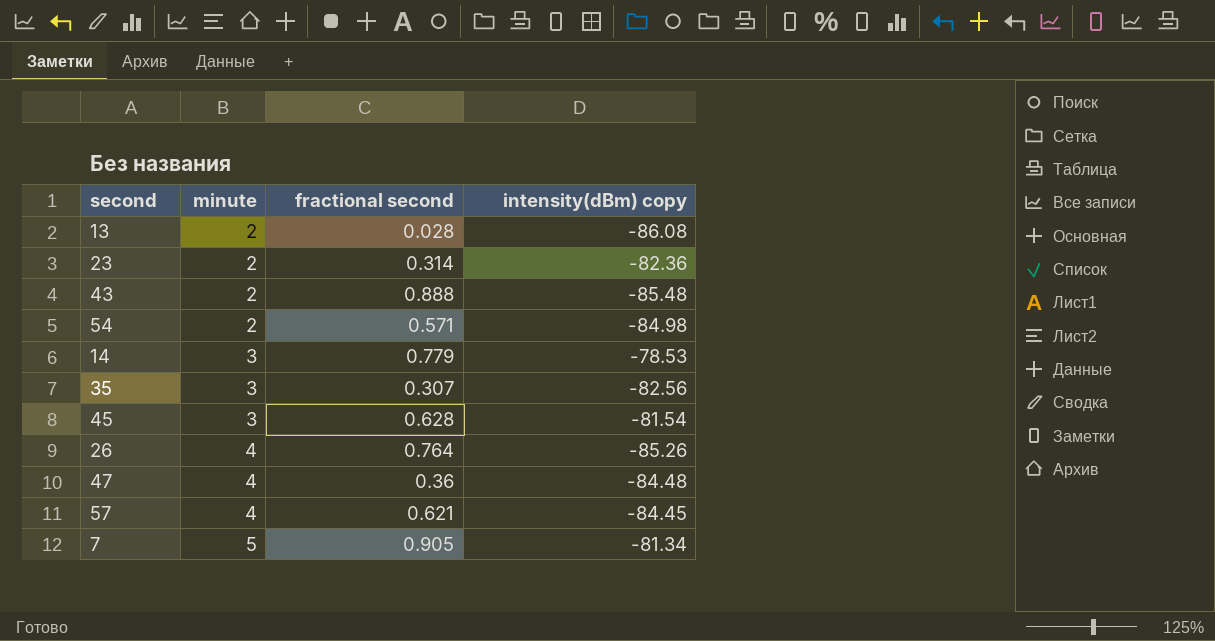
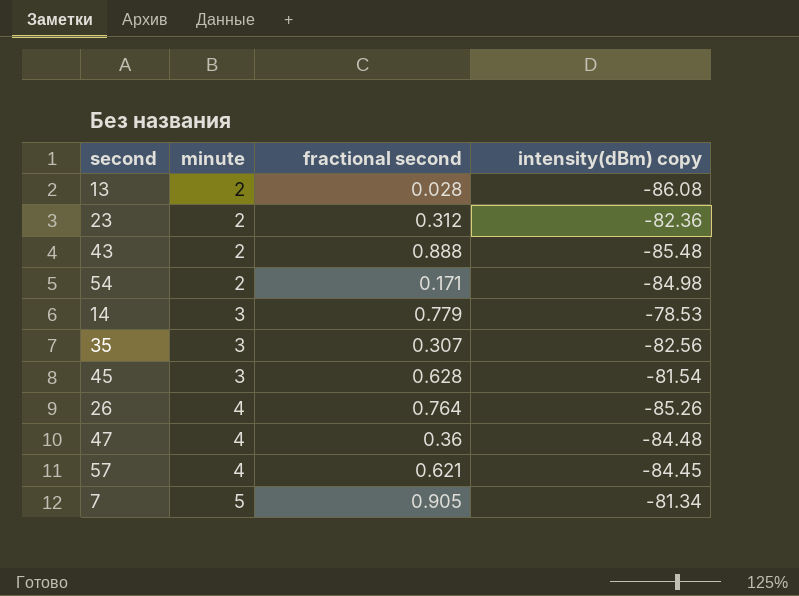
23 | fractional second: 0.314 -> 0.312
54 | fractional second: 0.571 -> 0.171

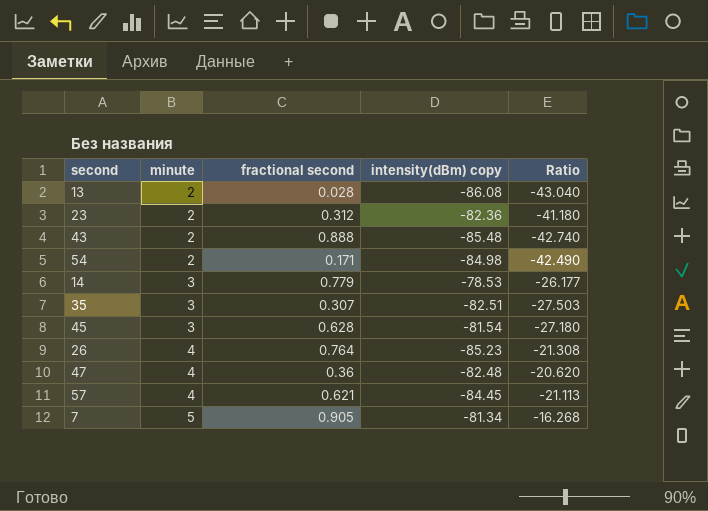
column Ratio | formula: none -> [intensity(dBm) copy] / [minute]
35 | intensity(dBm) copy: -82.56 -> -82.51
26 | intensity(dBm) copy: -85.26 -> -85.23
47 | intensity(dBm) copy: -84.48 -> -82.48

